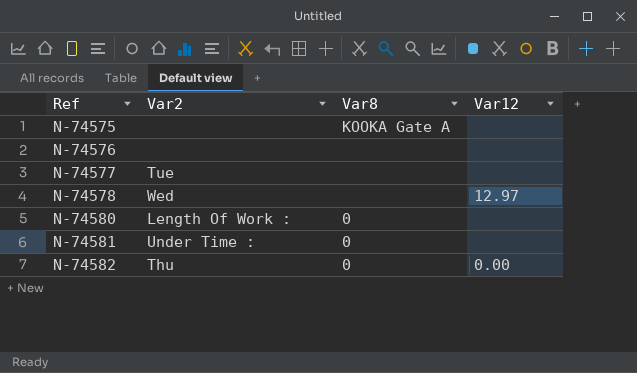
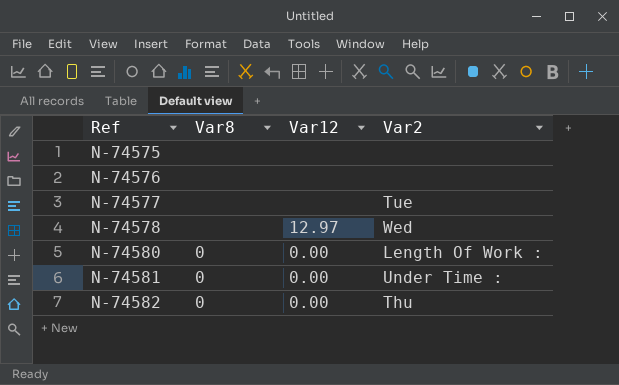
column Var2 | position: 2 -> 4
N-74575 | Var8: KOOKA Gate A -> none
N-74580 | Var12: none -> 0.00
N-74581 | Var12: none -> 0.00

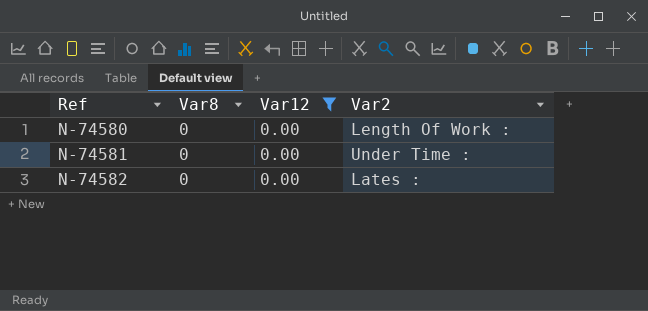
filter: none -> Var12 = 0.00
N-74582 | Var2: Thu -> Lates :

